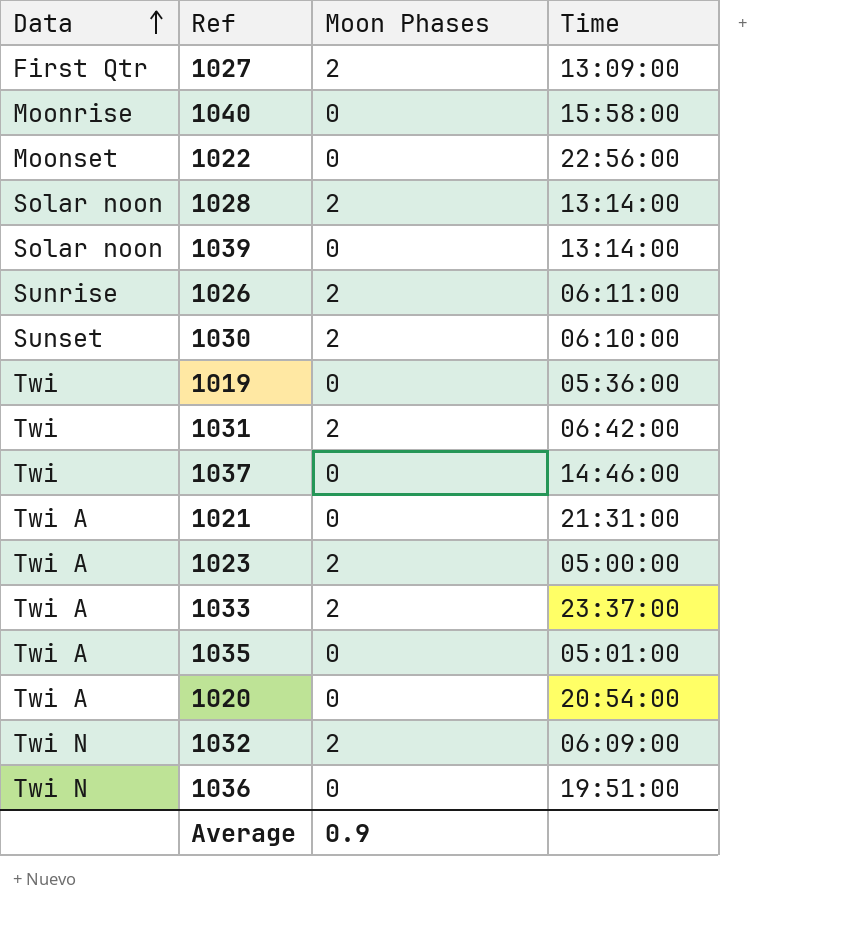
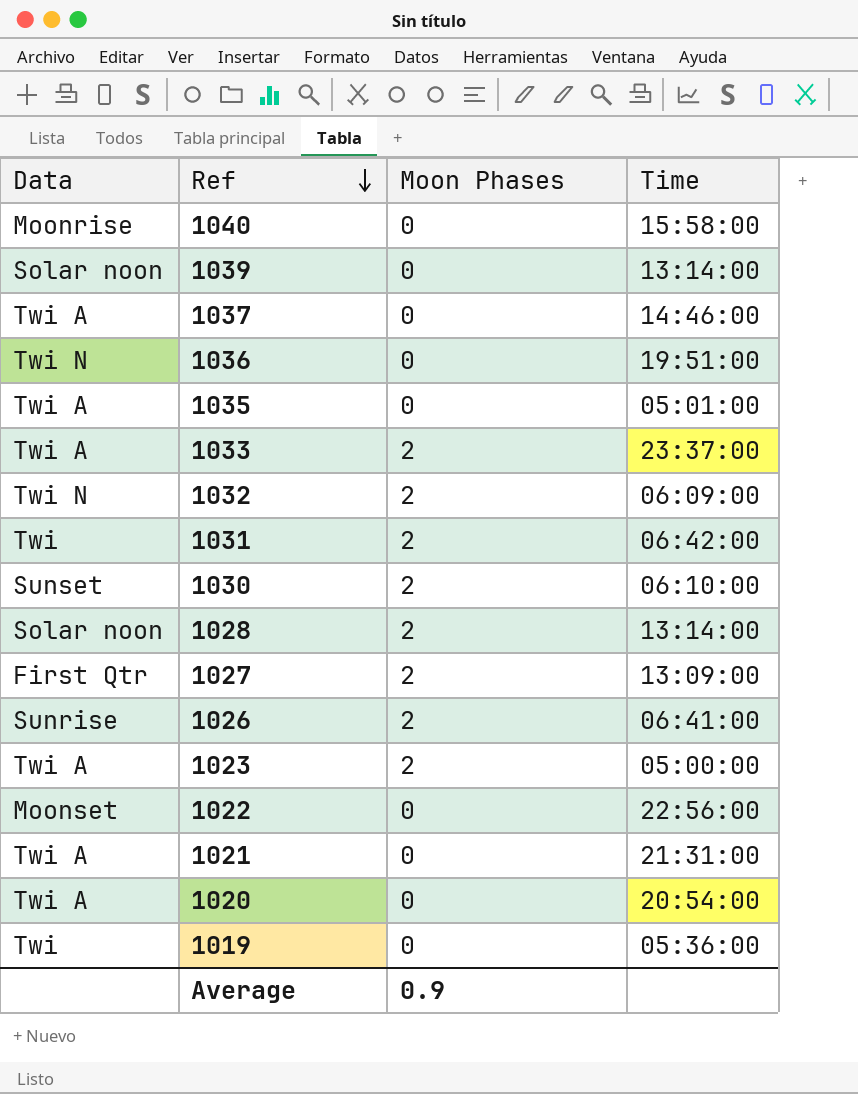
row order: Data ascending -> Ref descending
1037 | Data: Twi -> Twi A
1026 | Time: 06:11:00 -> 06:41:00

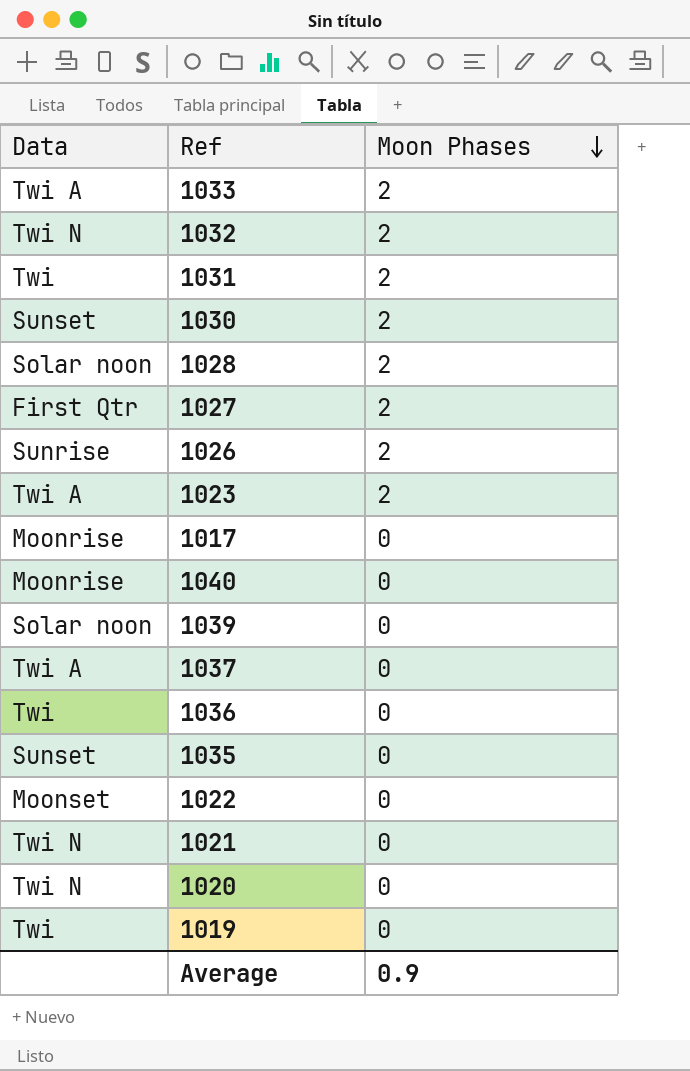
row order: Ref descending -> Moon Phases descending
column Time | position: 4 -> none
row 1017: none -> Moonrise | 0
1036 | Data: Twi N -> Twi
1035 | Data: Twi A -> Sunset
1021 | Data: Twi A -> Twi N
1020 | Data: Twi A -> Twi N

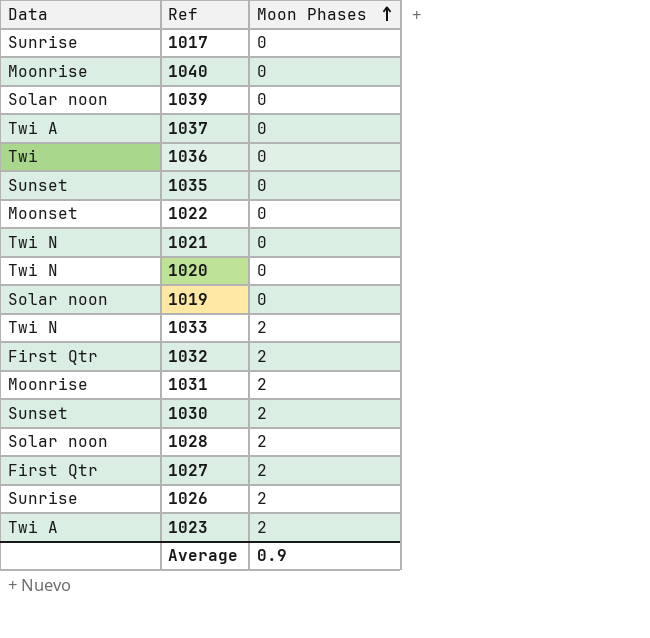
row order: Moon Phases descending -> Moon Phases ascending
1017 | Data: Moonrise -> Sunrise
1019 | Data: Twi -> Solar noon
1033 | Data: Twi A -> Twi N
1032 | Data: Twi N -> First Qtr
1031 | Data: Twi -> Moonrise

